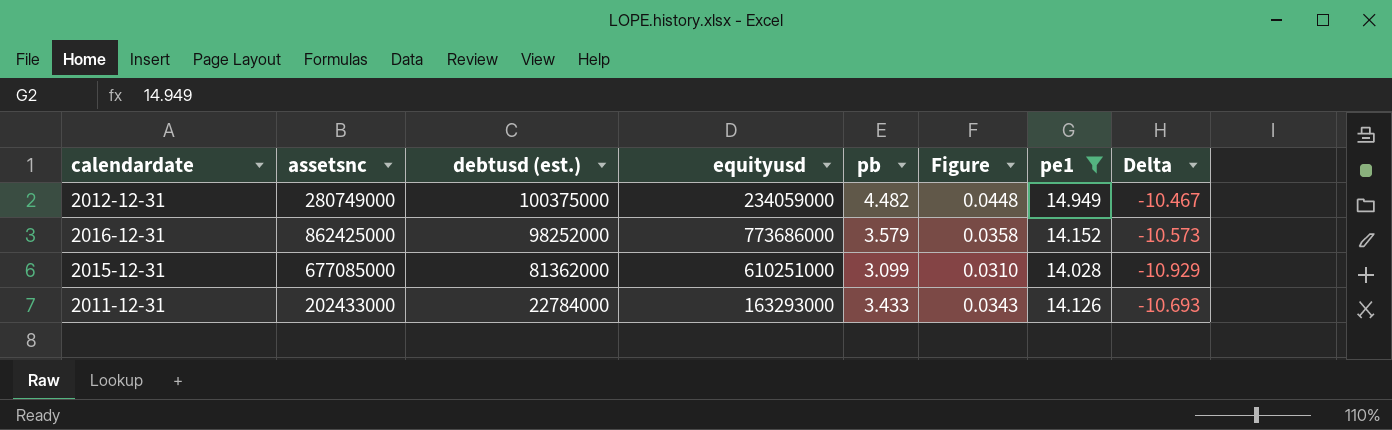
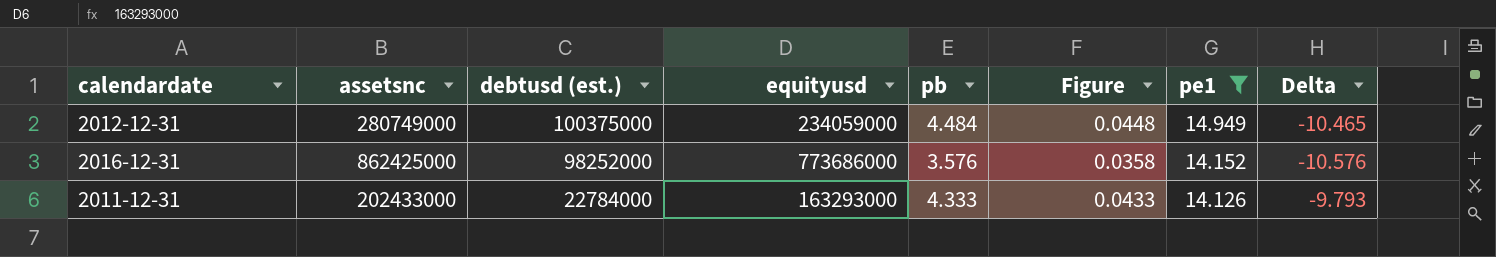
row 2015-12-31: 677085000 | 81362000 | 610251000 | 3.099 | 0.0310 | 14.028 | -10.929 -> none
2012-12-31 | pb: 4.482 -> 4.484
2012-12-31 | Delta: -10.467 -> -10.465
2016-12-31 | pb: 3.579 -> 3.576
2016-12-31 | Delta: -10.573 -> -10.576
2011-12-31 | pb: 3.433 -> 4.333
2011-12-31 | Figure: 0.0343 -> 0.0433
2011-12-31 | Delta: -10.693 -> -9.793

